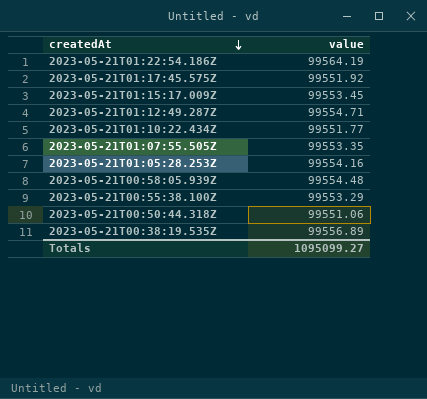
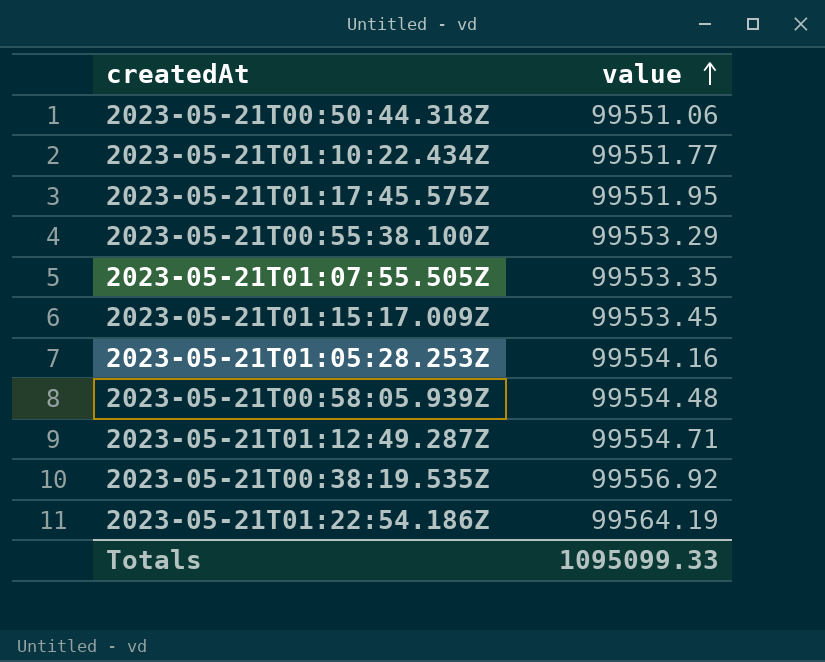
row order: createdAt descending -> value ascending
2023-05-21T01:17:45.575Z | value: 99551.92 -> 99551.95
2023-05-21T00:38:19.535Z | value: 99556.89 -> 99556.92
Totals | value: 1095099.27 -> 1095099.33

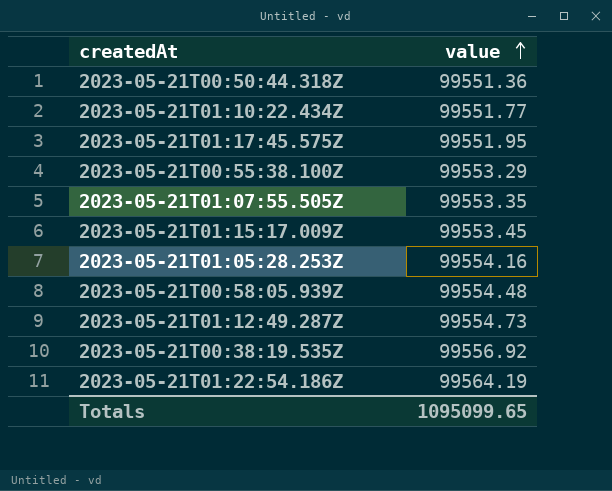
2023-05-21T00:50:44.318Z | value: 99551.06 -> 99551.36
2023-05-21T01:12:49.287Z | value: 99554.71 -> 99554.73
Totals | value: 1095099.33 -> 1095099.65

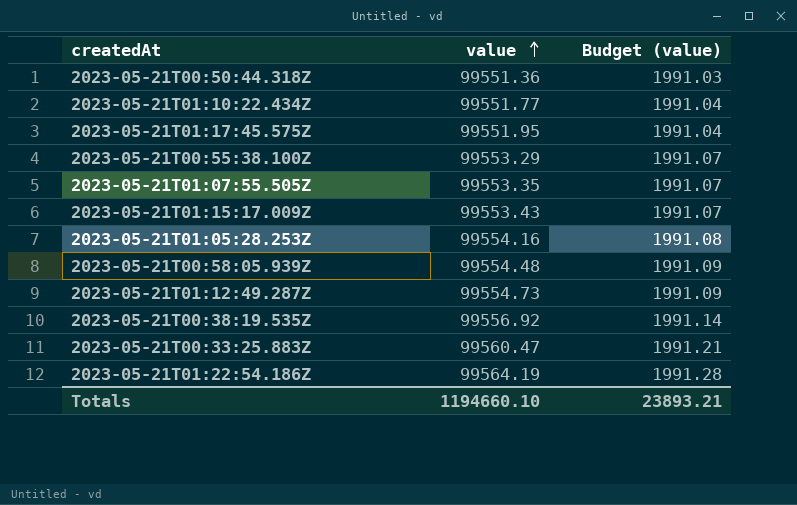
column Budget (value) | formula: none -> [value] * 0.02
2023-05-21T01:15:17.009Z | value: 99553.45 -> 99553.43
row 2023-05-21T00:33:25.883Z: none -> 99560.47 | 1991.21
Totals | value: 1095099.65 -> 1194660.10

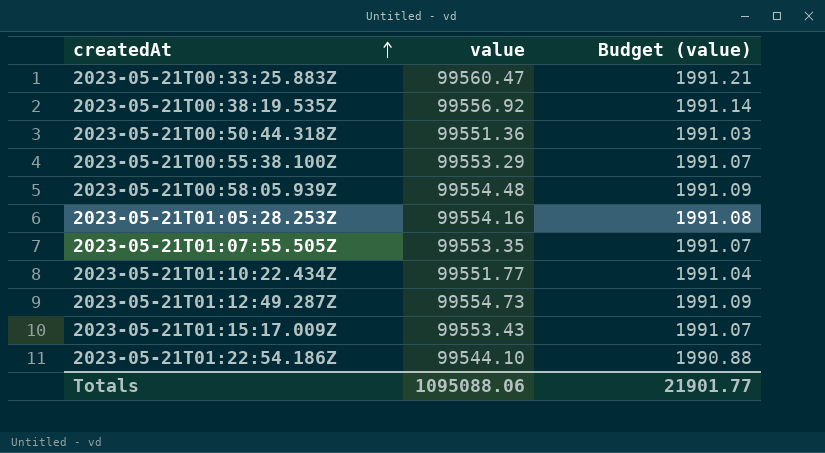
row order: value ascending -> createdAt ascending
row 2023-05-21T01:17:45.575Z: 99551.95 | 1991.04 -> none
2023-05-21T01:22:54.186Z | value: 99564.19 -> 99544.10
2023-05-21T01:22:54.186Z | Budget (value): 1991.28 -> 1990.88
Totals | value: 1194660.10 -> 1095088.06
Totals | Budget (value): 23893.21 -> 21901.77

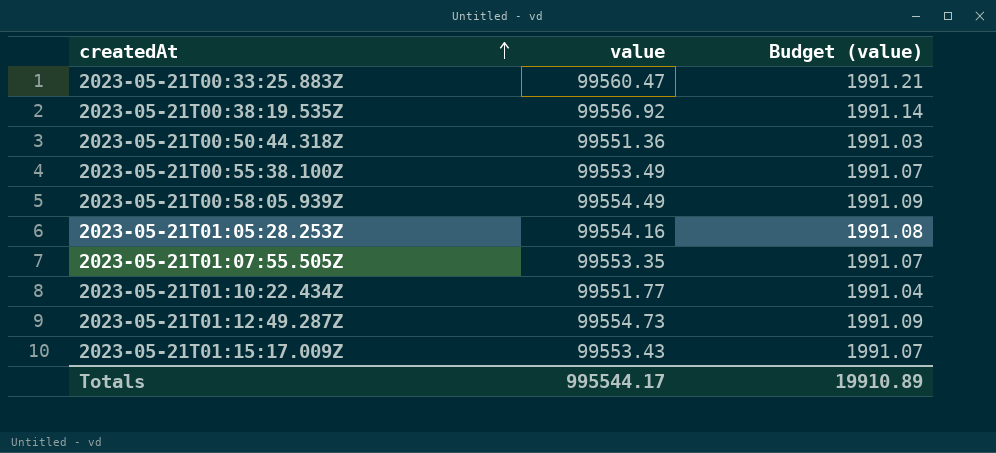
row 2023-05-21T01:22:54.186Z: 99544.10 | 1990.88 -> none
2023-05-21T00:55:38.100Z | value: 99553.29 -> 99553.49
2023-05-21T00:58:05.939Z | value: 99554.48 -> 99554.49
Totals | value: 1095088.06 -> 995544.17
Totals | Budget (value): 21901.77 -> 19910.89

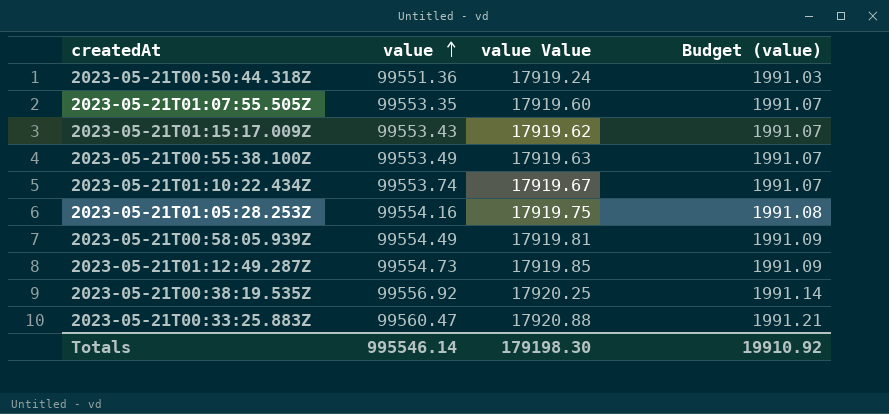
row order: createdAt ascending -> value ascending
column value Value | formula: none -> [value] * 0.18
2023-05-21T01:10:22.434Z | value: 99551.77 -> 99553.74
2023-05-21T01:10:22.434Z | Budget (value): 1991.04 -> 1991.07
Totals | value: 995544.17 -> 995546.14
Totals | Budget (value): 19910.89 -> 19910.92

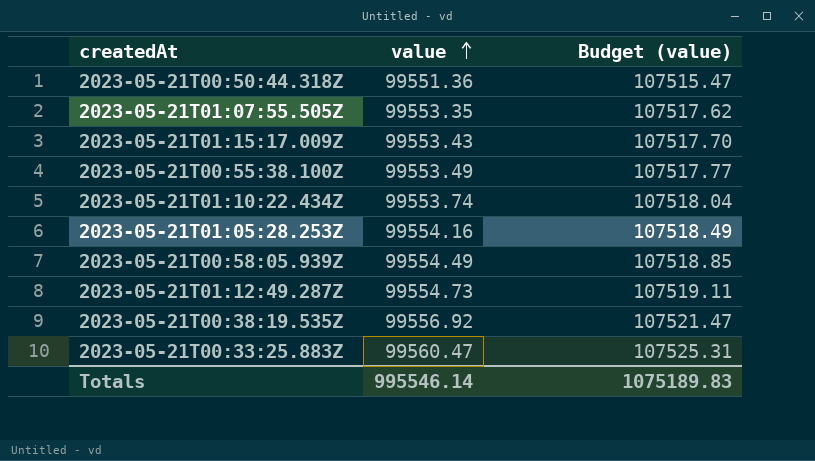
column value Value | formula: [value] * 0.18 -> none
column Budget (value) | formula: [value] * 0.02 -> [value] * 1.08
Totals | Budget (value): 19910.92 -> 1075189.83

